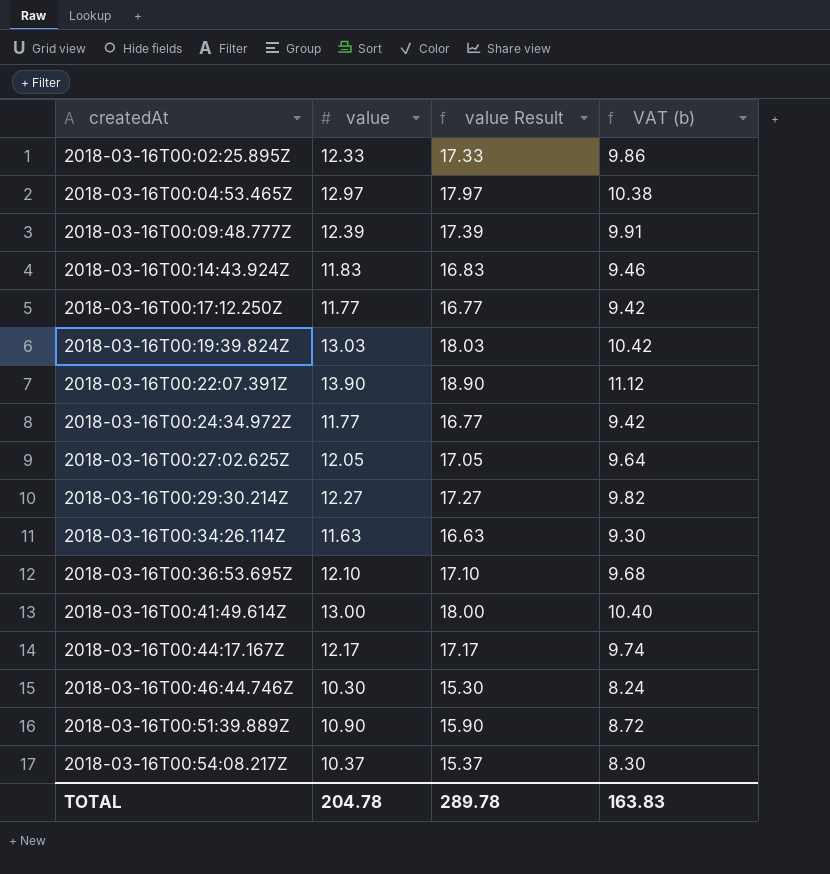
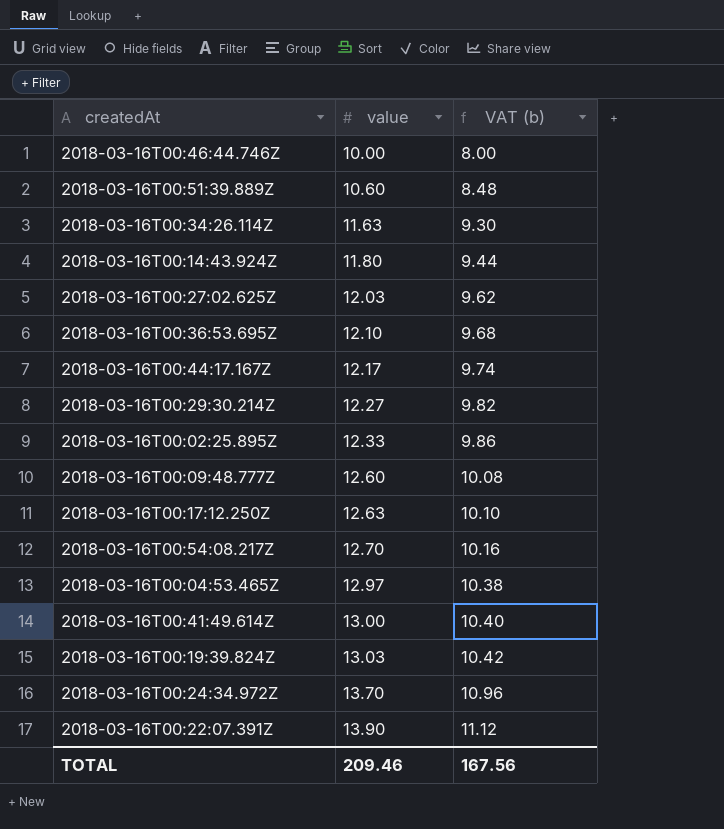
row order: createdAt ascending -> value ascending
column value Result | formula: [value] + 5 -> none
2018-03-16T00:46:44.746Z | value: 10.30 -> 10.00
2018-03-16T00:46:44.746Z | VAT (b): 8.24 -> 8.00
2018-03-16T00:51:39.889Z | value: 10.90 -> 10.60
2018-03-16T00:51:39.889Z | VAT (b): 8.72 -> 8.48
2018-03-16T00:14:43.924Z | value: 11.83 -> 11.80
2018-03-16T00:14:43.924Z | VAT (b): 9.46 -> 9.44
2018-03-16T00:27:02.625Z | value: 12.05 -> 12.03
2018-03-16T00:27:02.625Z | VAT (b): 9.64 -> 9.62
2018-03-16T00:09:48.777Z | value: 12.39 -> 12.60
2018-03-16T00:09:48.777Z | VAT (b): 9.91 -> 10.08
2018-03-16T00:17:12.250Z | value: 11.77 -> 12.63
2018-03-16T00:17:12.250Z | VAT (b): 9.42 -> 10.10
2018-03-16T00:54:08.217Z | value: 10.37 -> 12.70
2018-03-16T00:54:08.217Z | VAT (b): 8.30 -> 10.16
2018-03-16T00:24:34.972Z | value: 11.77 -> 13.70
2018-03-16T00:24:34.972Z | VAT (b): 9.42 -> 10.96
TOTAL | value: 204.78 -> 209.46
TOTAL | VAT (b): 163.83 -> 167.56

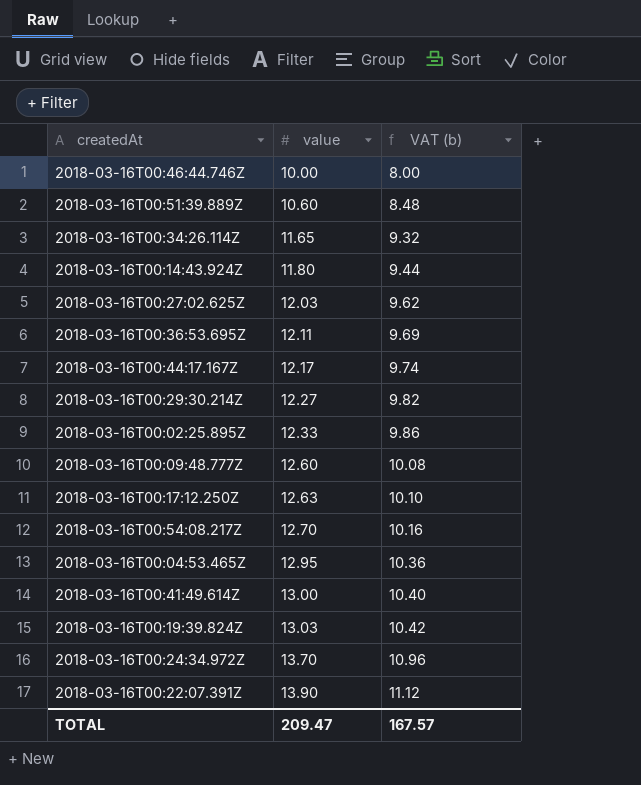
2018-03-16T00:34:26.114Z | value: 11.63 -> 11.65
2018-03-16T00:34:26.114Z | VAT (b): 9.30 -> 9.32
2018-03-16T00:36:53.695Z | value: 12.10 -> 12.11
2018-03-16T00:36:53.695Z | VAT (b): 9.68 -> 9.69
2018-03-16T00:04:53.465Z | value: 12.97 -> 12.95
2018-03-16T00:04:53.465Z | VAT (b): 10.38 -> 10.36
TOTAL | value: 209.46 -> 209.47
TOTAL | VAT (b): 167.56 -> 167.57

